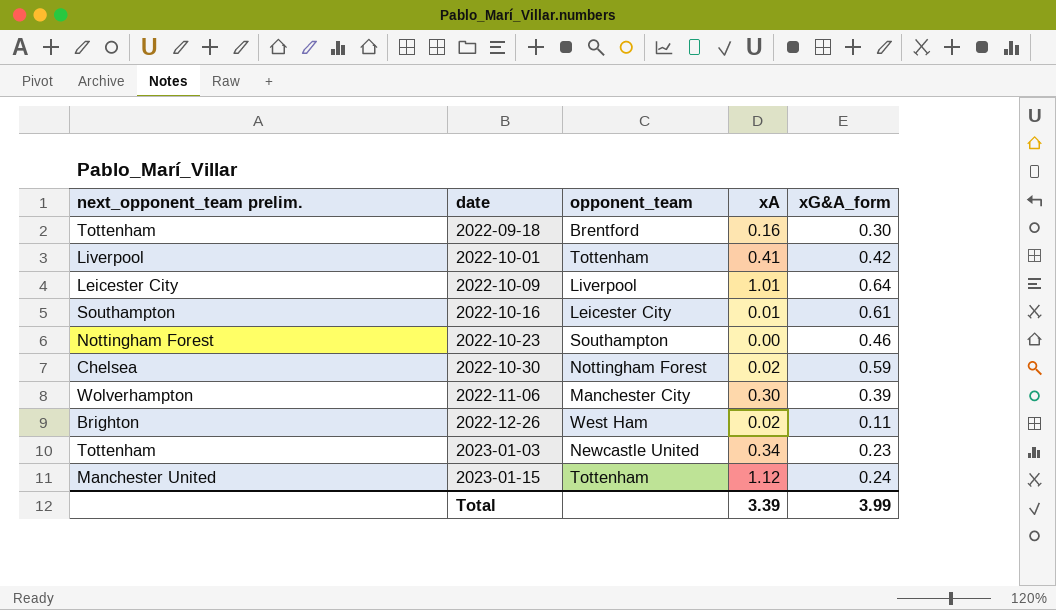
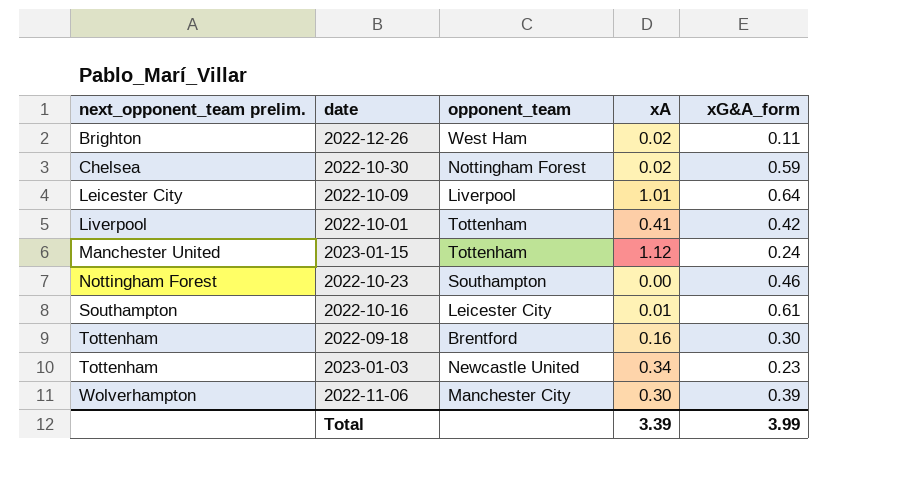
row order: date ascending -> next_opponent_team prelim. ascending

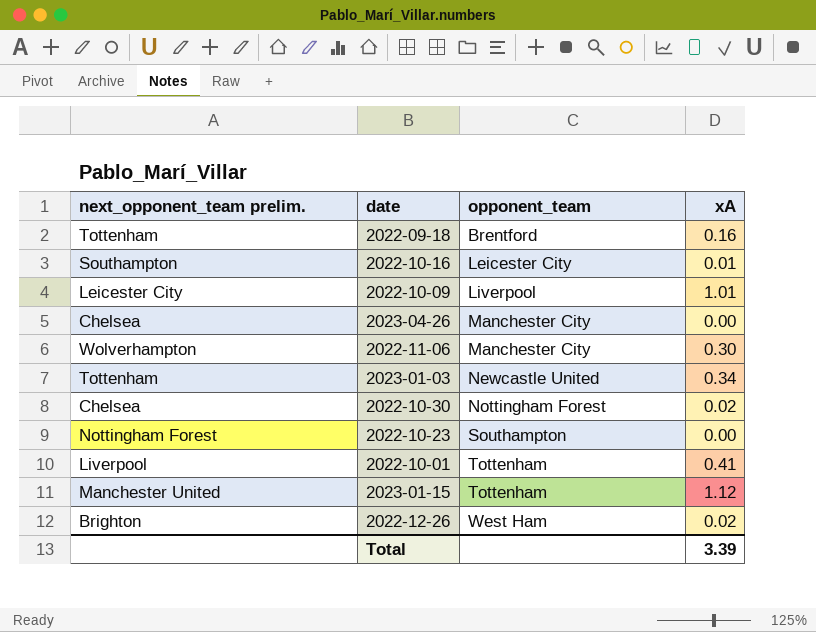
row order: next_opponent_team prelim. ascending -> opponent_team ascending
column xG&A_form | position: 5 -> none
row 2023-04-26: none -> Chelsea | Manchester City | 0.00

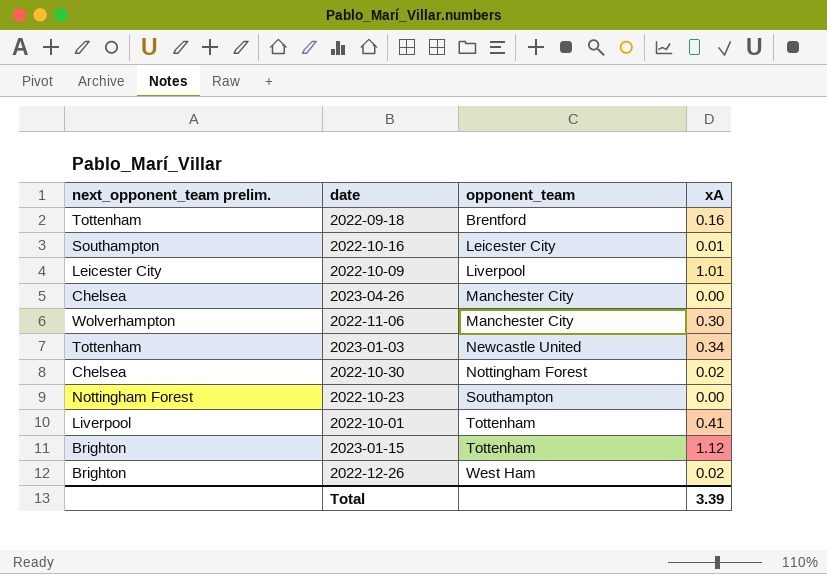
2023-01-15 | next_opponent_team prelim.: Manchester United -> Brighton

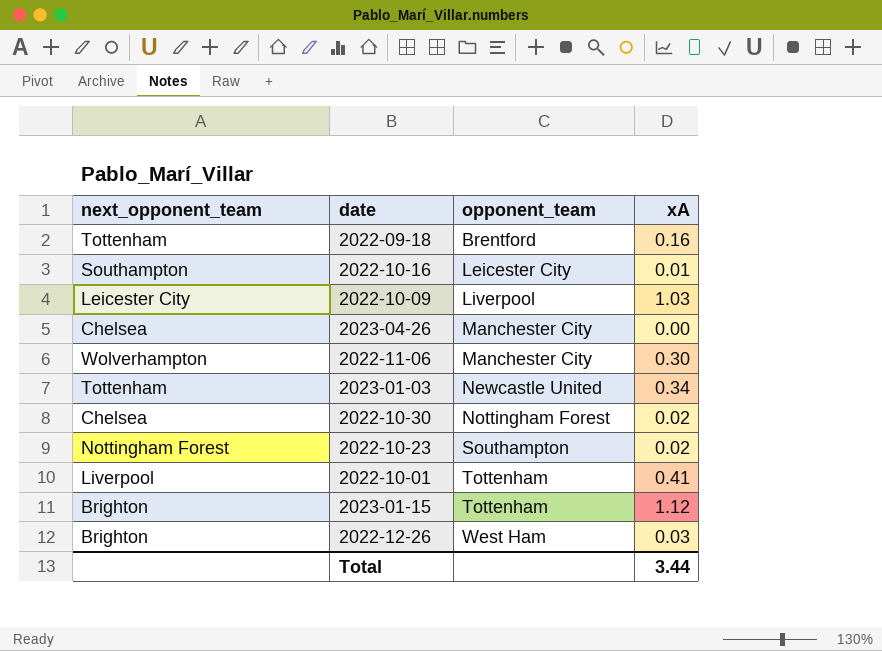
column name: next_opponent_team prelim. -> next_opponent_team
2022-10-09 | xA: 1.01 -> 1.03
2022-10-23 | xA: 0.00 -> 0.02
2022-12-26 | xA: 0.02 -> 0.03
Total | xA: 3.39 -> 3.44

